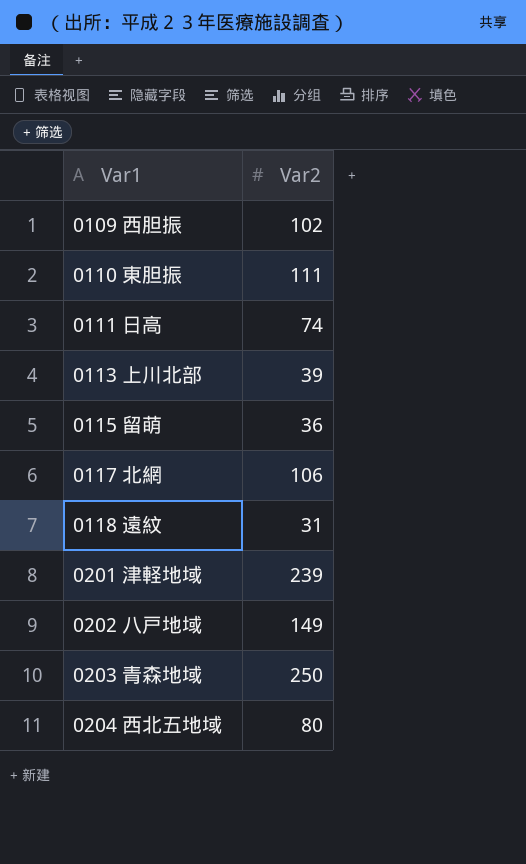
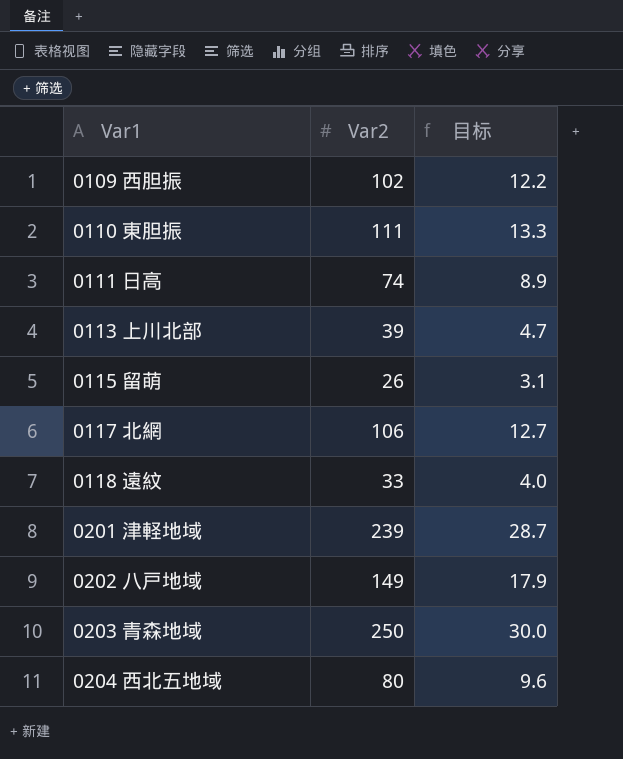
column 目标 | formula: none -> [Var2] * 0.12
0115 留萌 | Var2: 36 -> 26
0118 遠紋 | Var2: 31 -> 33

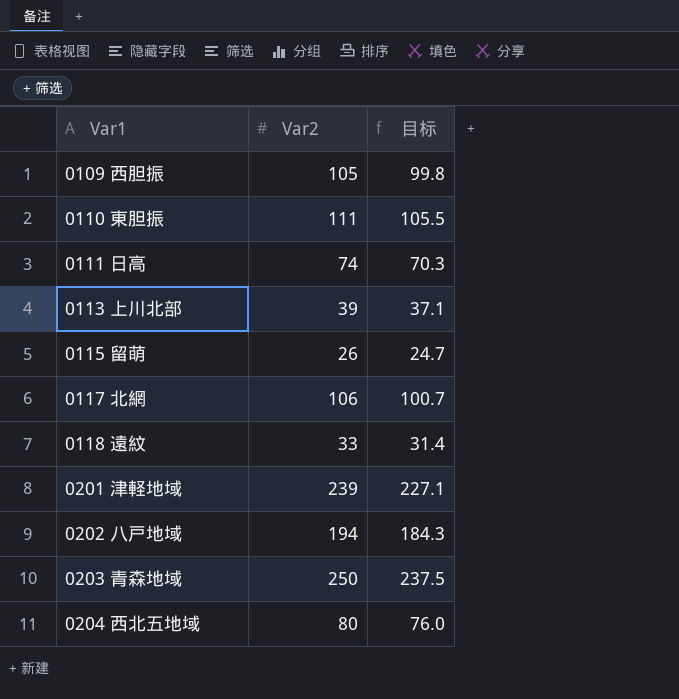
column 目标 | formula: [Var2] * 0.12 -> [Var2] * 0.95
0109 西胆振 | Var2: 102 -> 105
0202 八戸地域 | Var2: 149 -> 194

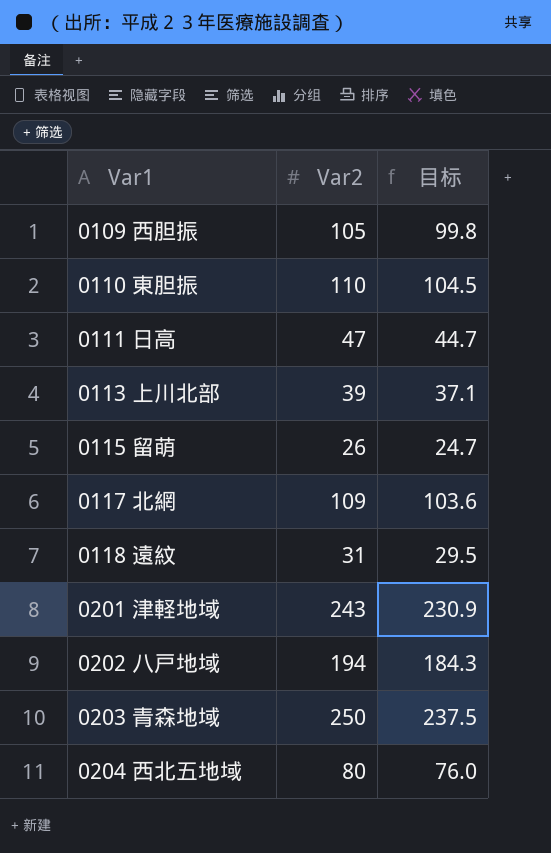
0110 東胆振 | Var2: 111 -> 110
0110 東胆振 | 目标: 105.5 -> 104.5
0111 日高 | Var2: 74 -> 47
0111 日高 | 目标: 70.3 -> 44.7
0117 北網 | Var2: 106 -> 109
0117 北網 | 目标: 100.7 -> 103.6
0118 遠紋 | Var2: 33 -> 31
0118 遠紋 | 目标: 31.4 -> 29.5
0201 津軽地域 | Var2: 239 -> 243
0201 津軽地域 | 目标: 227.1 -> 230.9

